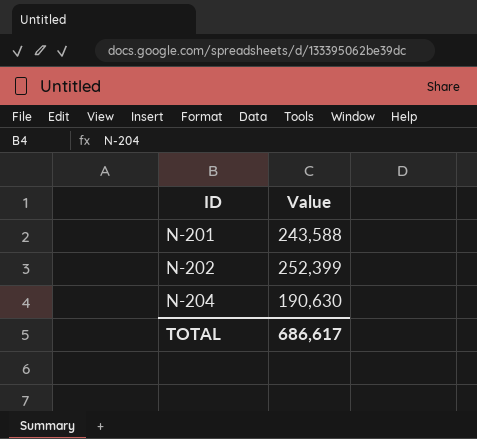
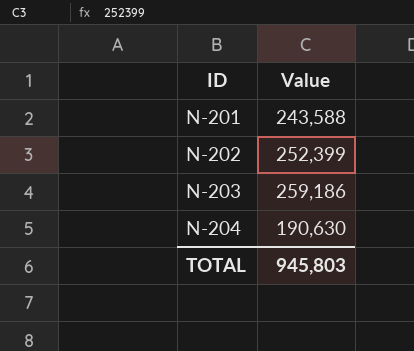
row N-203: none -> 259,186
TOTAL | Value: 686,617 -> 945,803

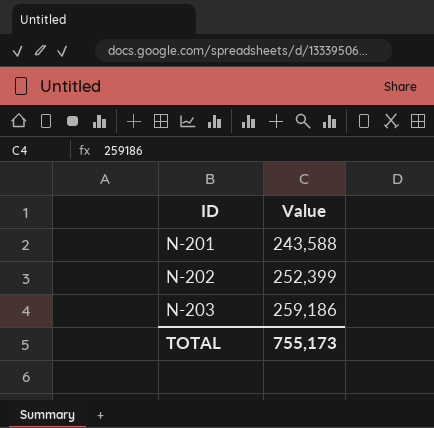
row N-204: 190,630 -> none
TOTAL | Value: 945,803 -> 755,173

